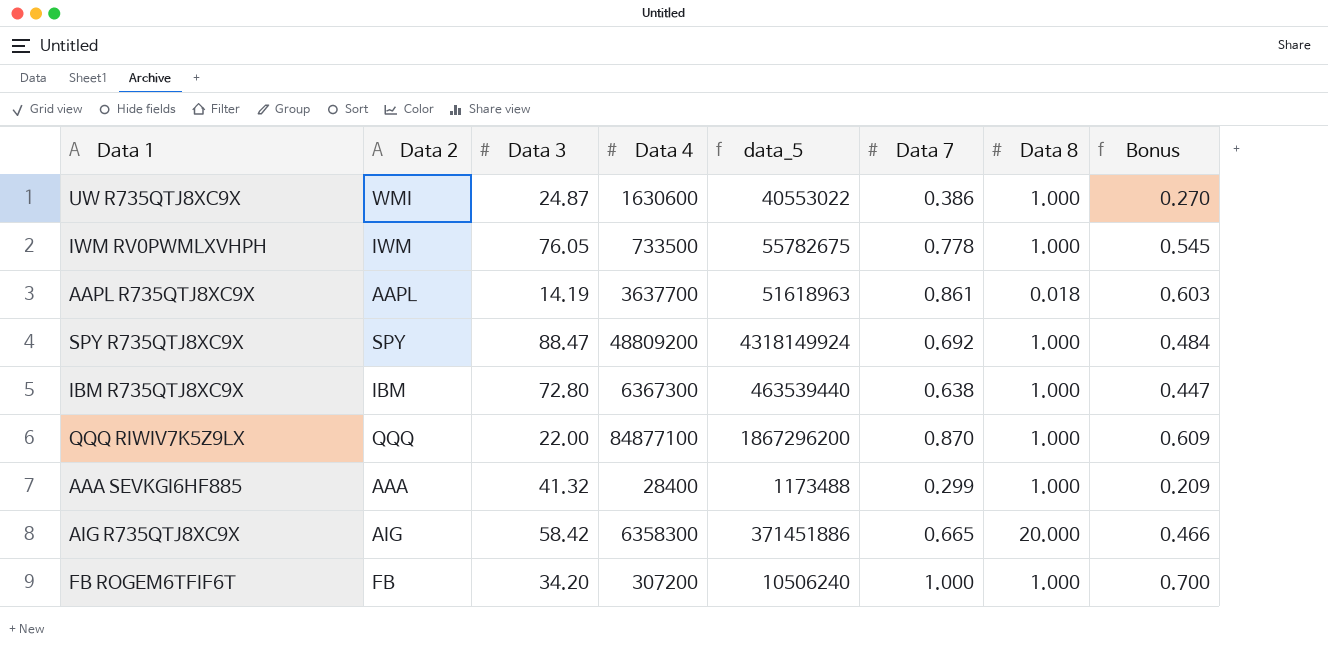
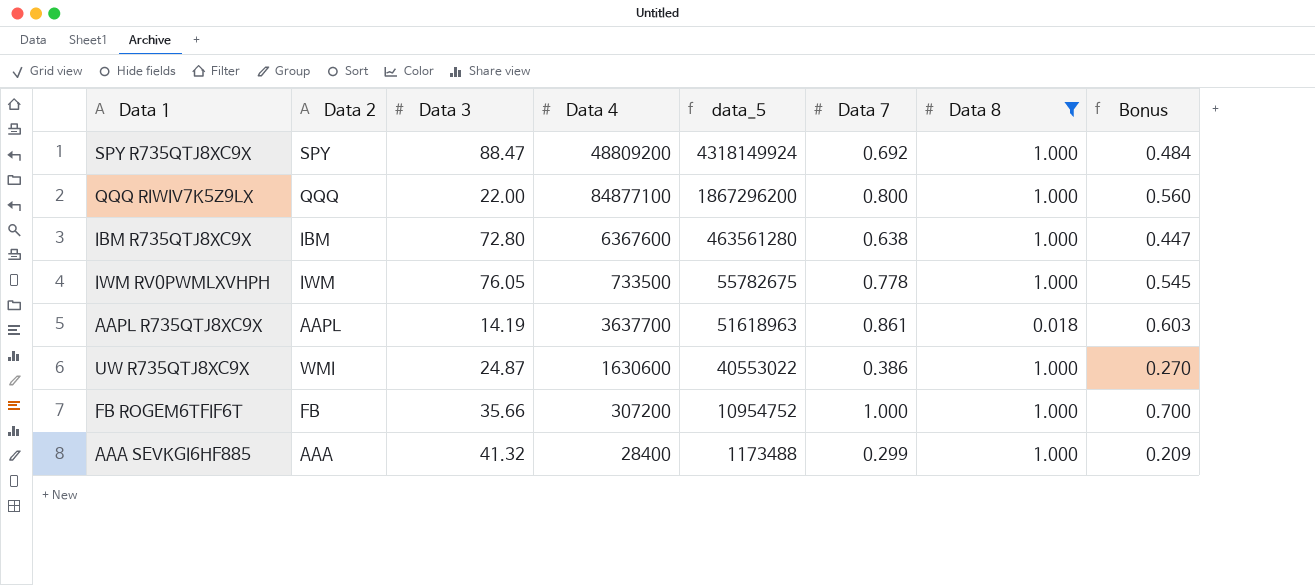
filter: none -> Data 8 != 20.000
row order: none -> data_5 descending
QQQ RIWIV7K5Z9LX | Data 7: 0.870 -> 0.800
QQQ RIWIV7K5Z9LX | Bonus: 0.609 -> 0.560
IBM R735QTJ8XC9X | Data 4: 6367300 -> 6367600
IBM R735QTJ8XC9X | data_5: 463539440 -> 463561280
FB ROGEM6TFIF6T | Data 3: 34.20 -> 35.66
FB ROGEM6TFIF6T | data_5: 10506240 -> 10954752

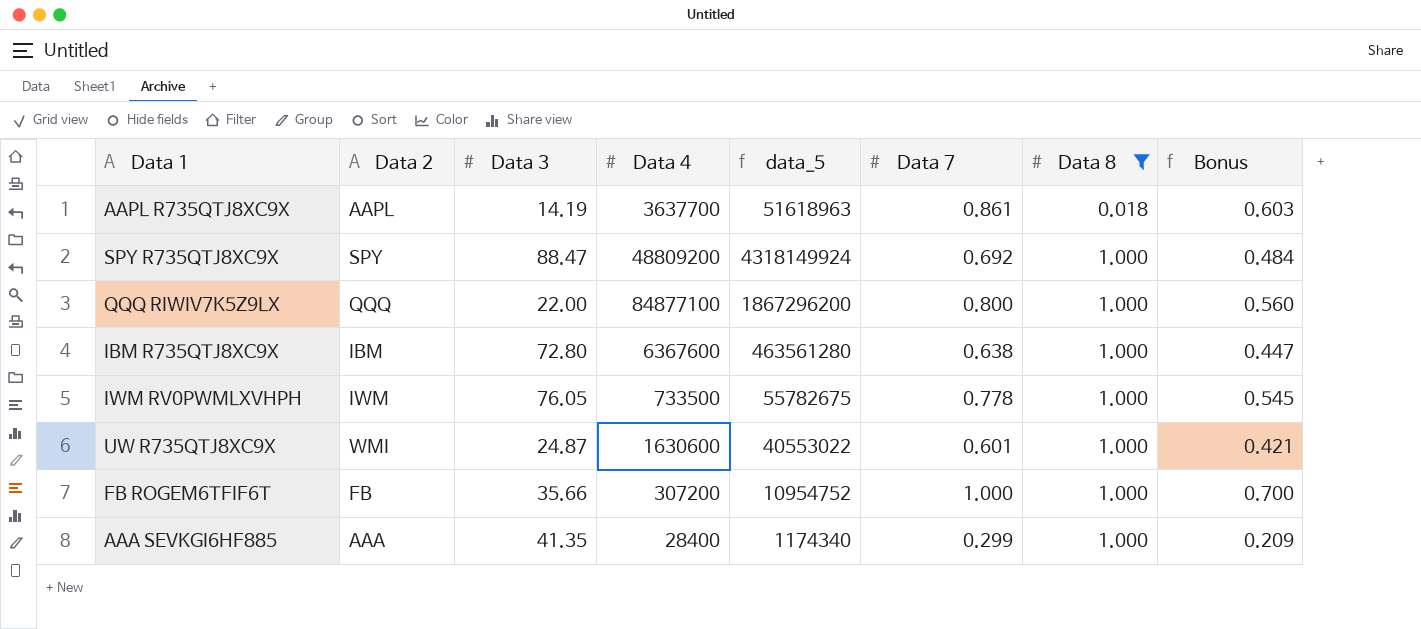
row order: data_5 descending -> Data 8 ascending
UW R735QTJ8XC9X | Data 7: 0.386 -> 0.601
UW R735QTJ8XC9X | Bonus: 0.270 -> 0.421
AAA SEVKGI6HF885 | Data 3: 41.32 -> 41.35
AAA SEVKGI6HF885 | data_5: 1173488 -> 1174340

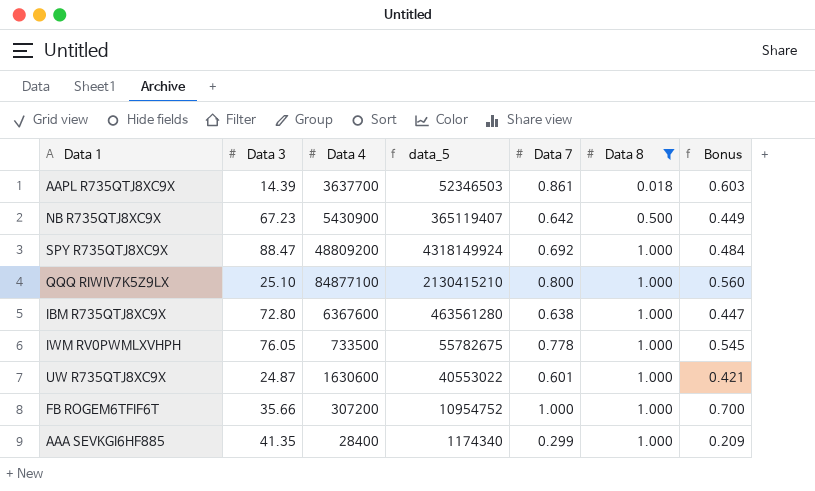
column Data 2 | position: 2 -> none
AAPL R735QTJ8XC9X | Data 3: 14.19 -> 14.39
AAPL R735QTJ8XC9X | data_5: 51618963 -> 52346503
row NB R735QTJ8XC9X: none -> 67.23 | 5430900 | 365119407 | 0.642 | 0.500 | 0.449
QQQ RIWIV7K5Z9LX | Data 3: 22.00 -> 25.10
QQQ RIWIV7K5Z9LX | data_5: 1867296200 -> 2130415210

